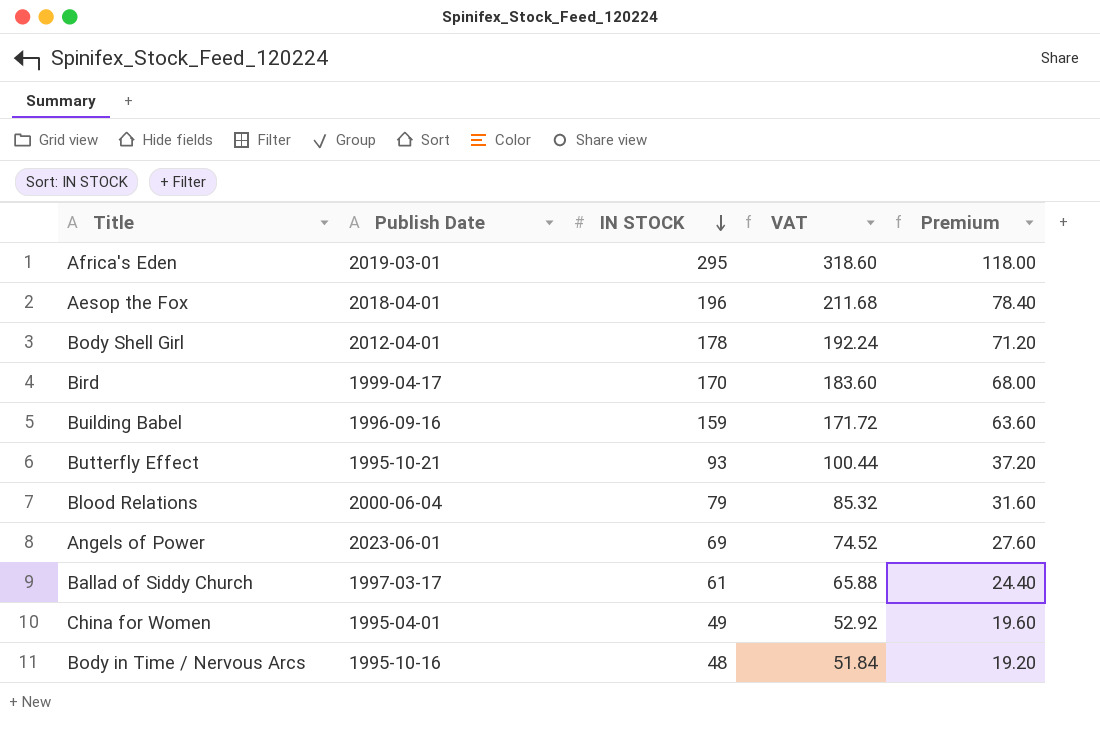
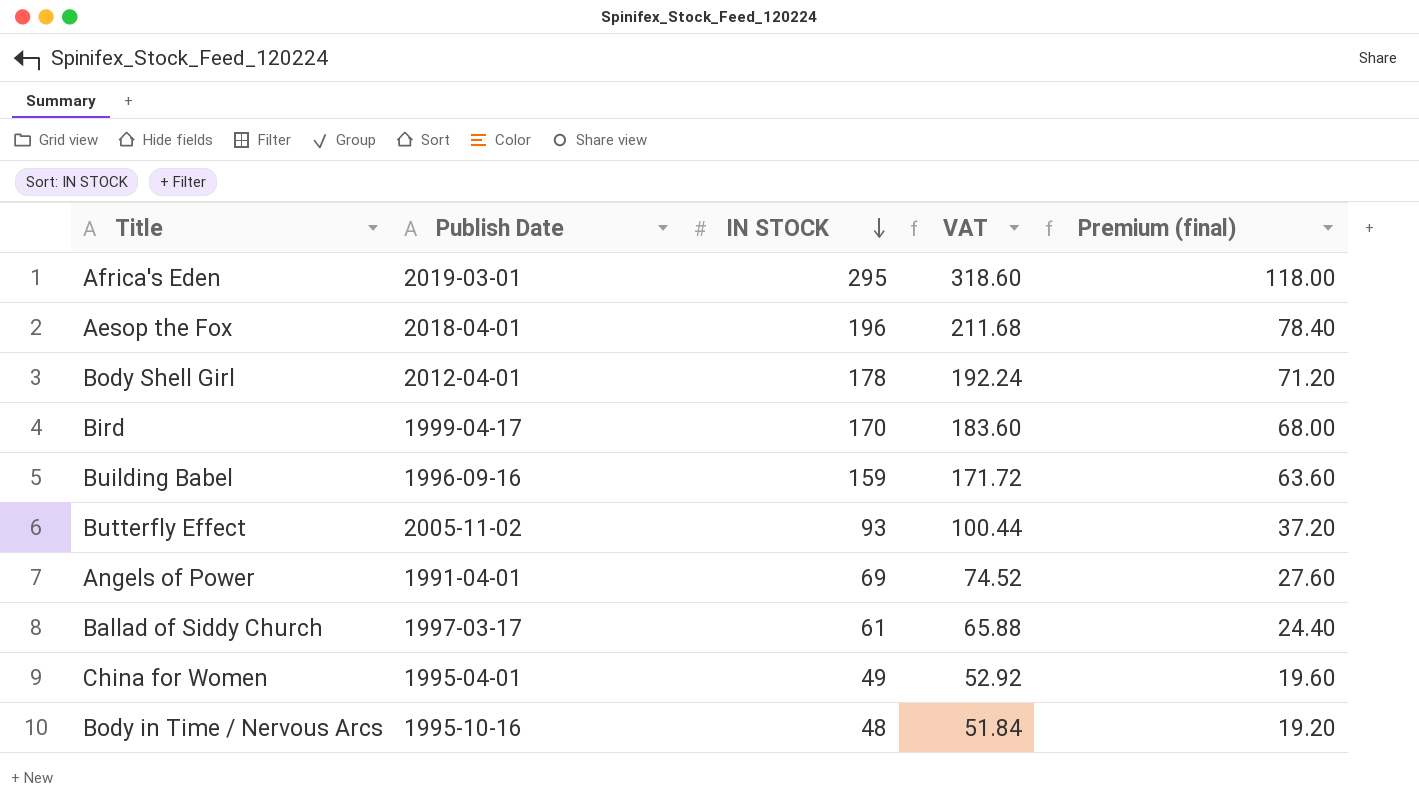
column name: Premium -> Premium (final)
row Blood Relations: 2000-06-04 | 79 | 85.32 | 31.60 -> none
Butterfly Effect | Publish Date: 1995-10-21 -> 2005-11-02
Angels of Power | Publish Date: 2023-06-01 -> 1991-04-01

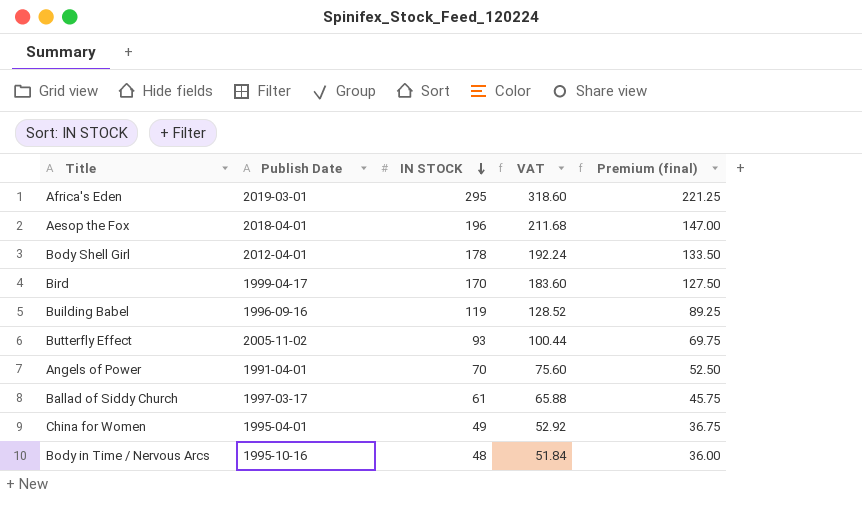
column Premium (final) | formula: [IN STOCK] * 0.4 -> [IN STOCK] * 0.75
Building Babel | IN STOCK: 159 -> 119
Building Babel | VAT: 171.72 -> 128.52
Angels of Power | IN STOCK: 69 -> 70
Angels of Power | VAT: 74.52 -> 75.60

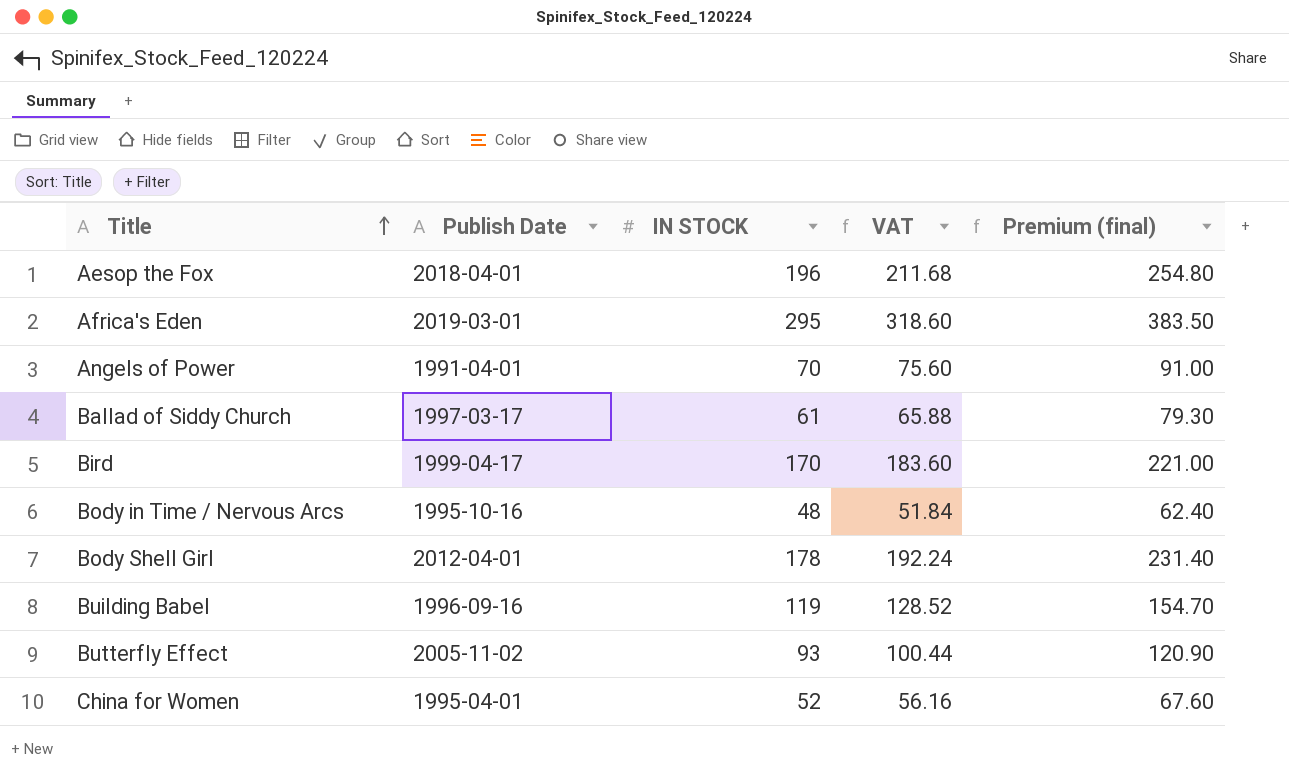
row order: IN STOCK descending -> Title ascending
column Premium (final) | formula: [IN STOCK] * 0.75 -> [IN STOCK] * 1.3
China for Women | IN STOCK: 49 -> 52
China for Women | VAT: 52.92 -> 56.16

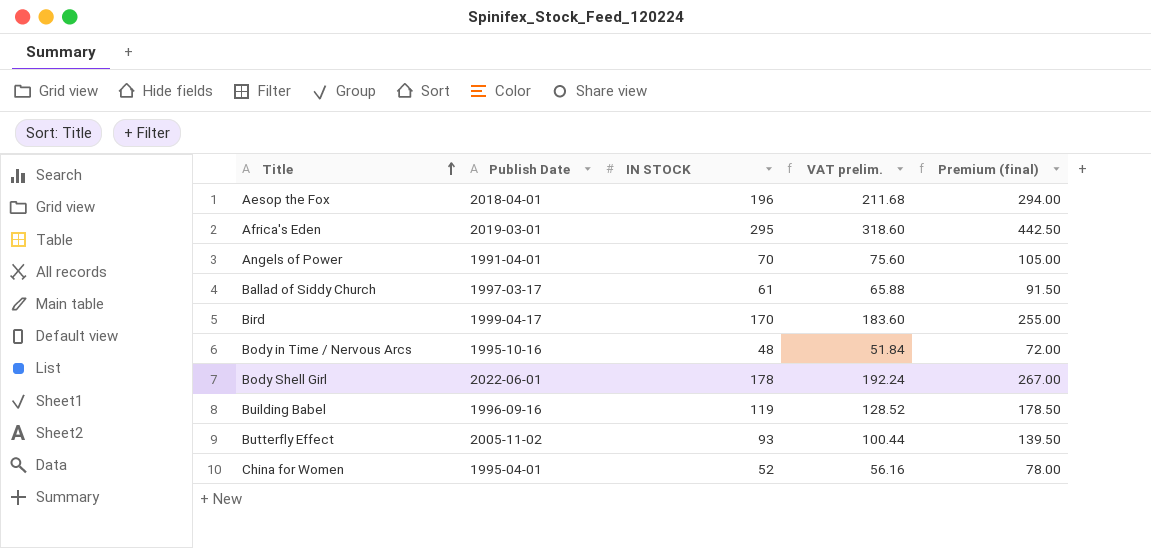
column name: VAT -> VAT prelim.
column Premium (final) | formula: [IN STOCK] * 1.3 -> [IN STOCK] * 1.5
Body Shell Girl | Publish Date: 2012-04-01 -> 2022-06-01

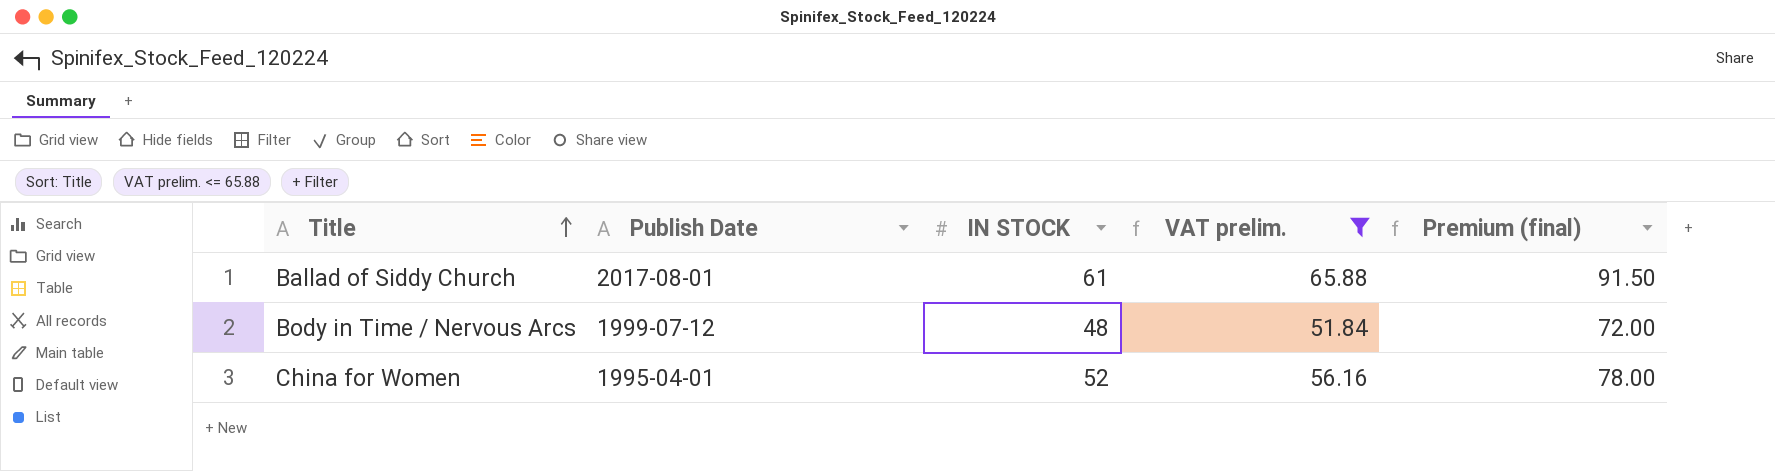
filter: none -> VAT prelim. <= 65.88
Ballad of Siddy Church | Publish Date: 1997-03-17 -> 2017-08-01
Body in Time / Nervous Arcs | Publish Date: 1995-10-16 -> 1999-07-12

